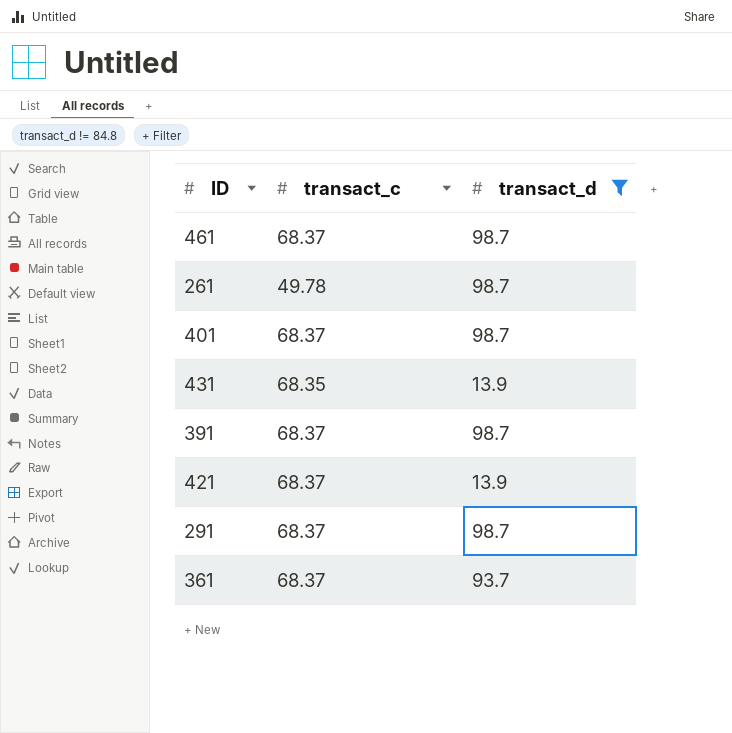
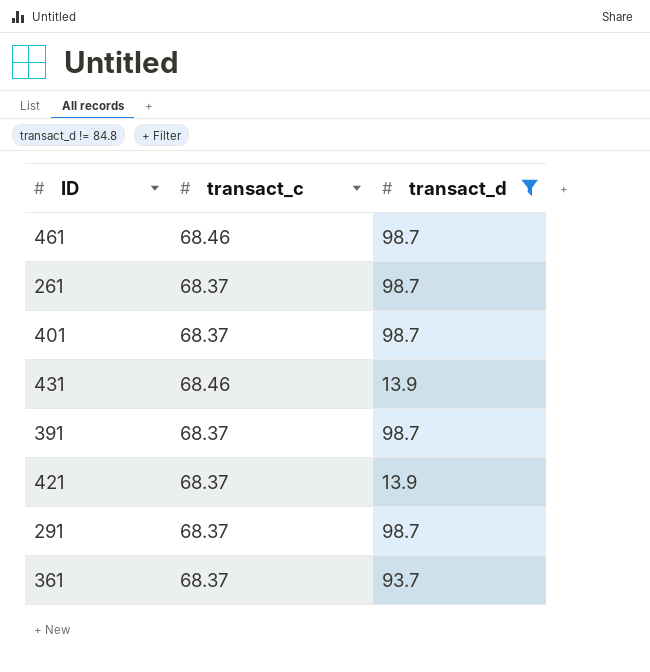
461 | transact_c: 68.37 -> 68.46
261 | transact_c: 49.78 -> 68.37
431 | transact_c: 68.35 -> 68.46

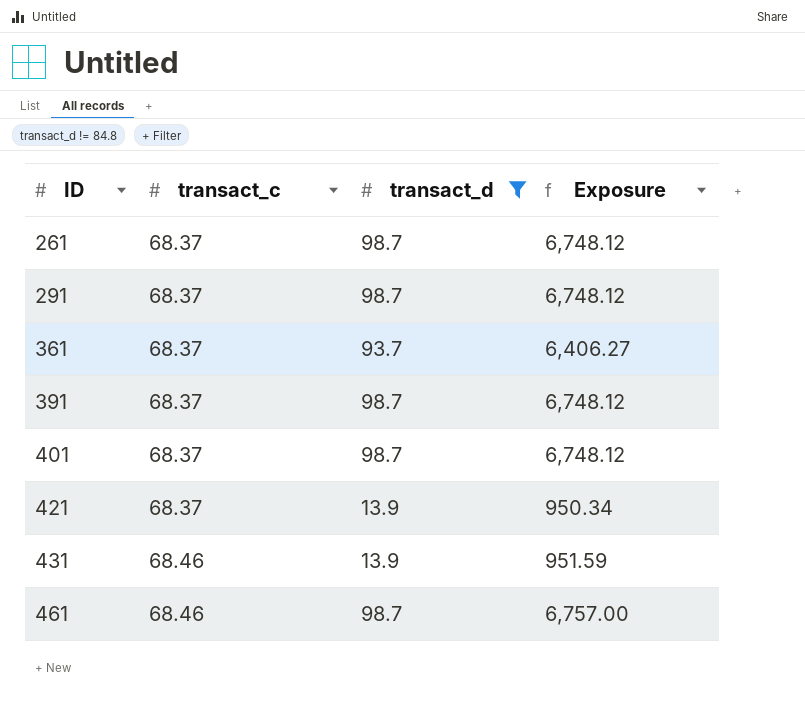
row order: none -> ID ascending
column Exposure | formula: none -> [transact_c] * [transact_d]

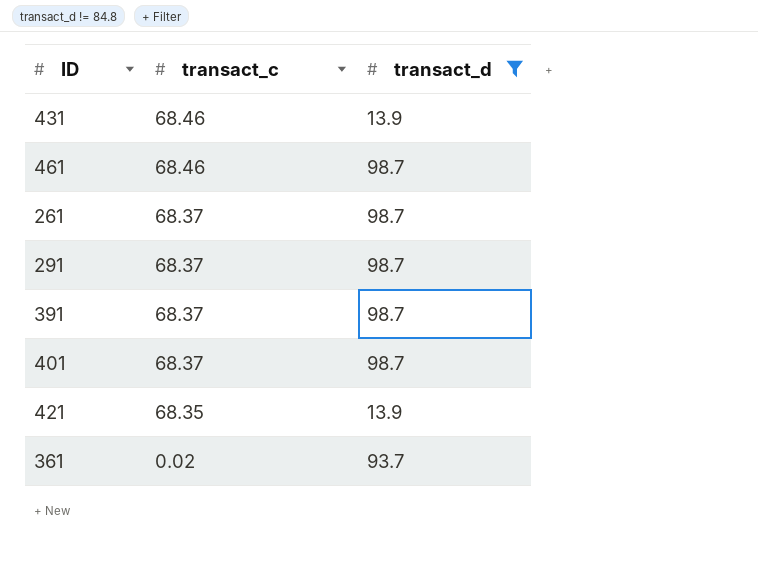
row order: ID ascending -> transact_c descending
column Exposure | formula: [transact_c] * [transact_d] -> none
421 | transact_c: 68.37 -> 68.35
361 | transact_c: 68.37 -> 0.02

